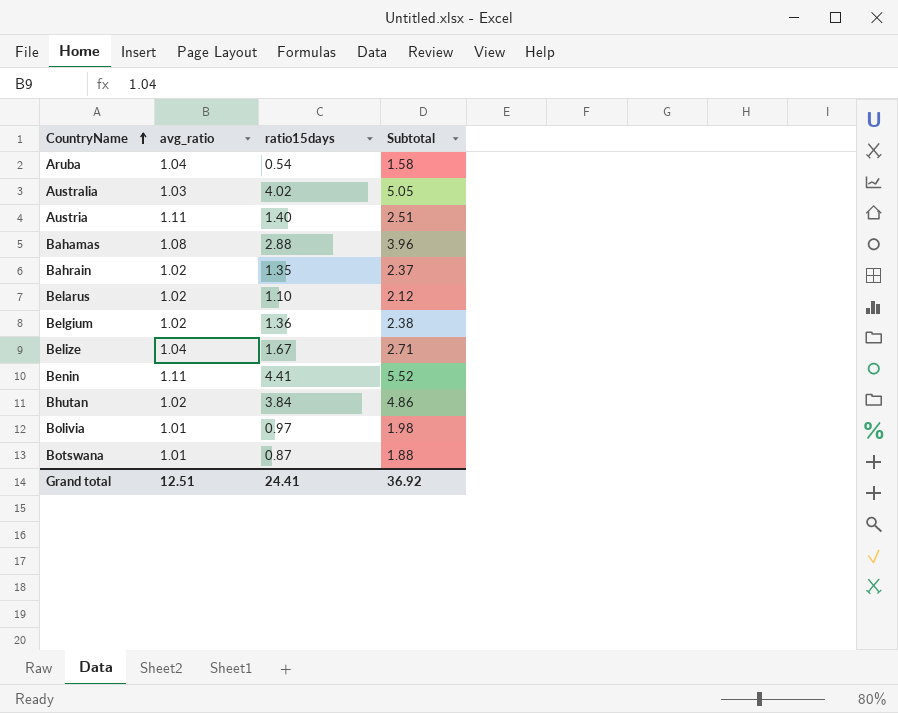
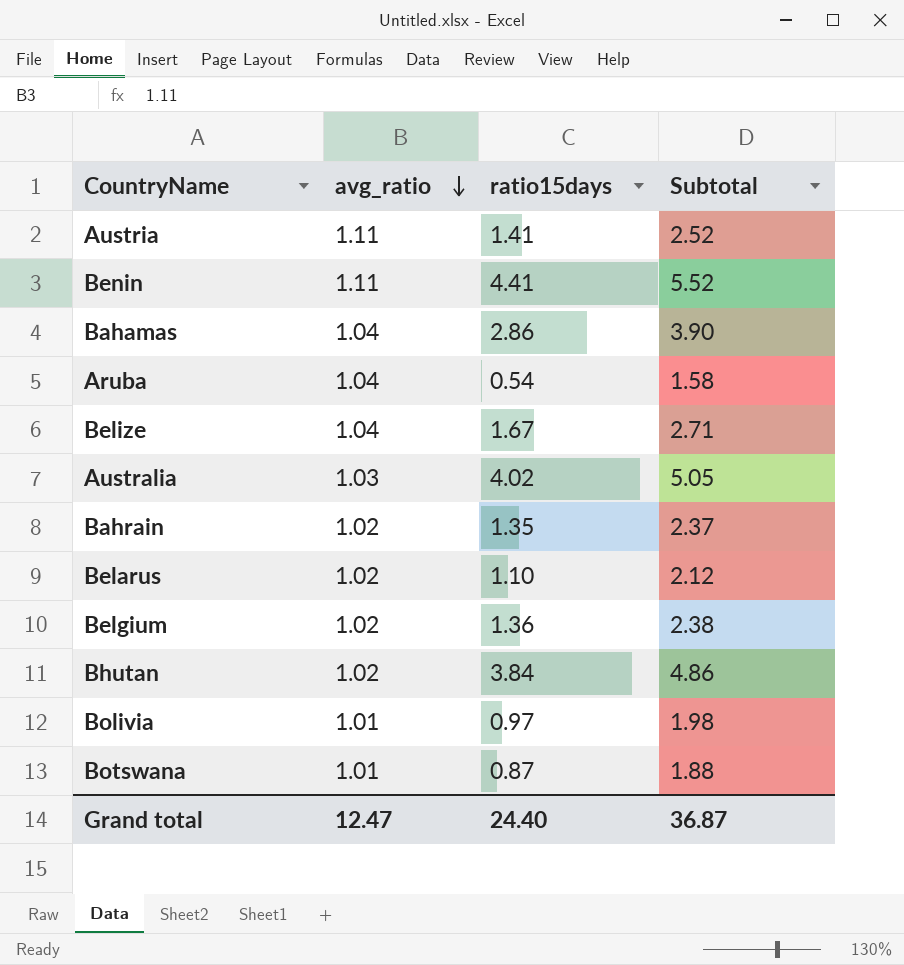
row order: CountryName ascending -> avg_ratio descending
Austria | ratio15days: 1.40 -> 1.41
Austria | Subtotal: 2.51 -> 2.52
Bahamas | avg_ratio: 1.08 -> 1.04
Bahamas | ratio15days: 2.88 -> 2.86
Bahamas | Subtotal: 3.96 -> 3.90
Grand total | avg_ratio: 12.51 -> 12.47
Grand total | ratio15days: 24.41 -> 24.40
Grand total | Subtotal: 36.92 -> 36.87

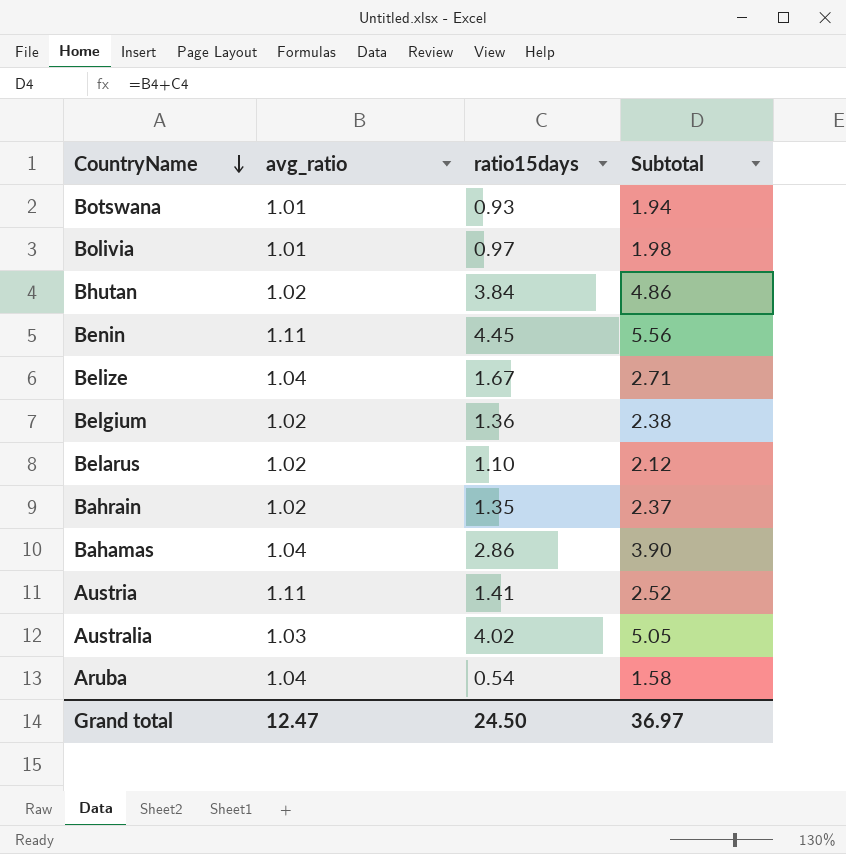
row order: avg_ratio descending -> CountryName descending
Botswana | ratio15days: 0.87 -> 0.93
Botswana | Subtotal: 1.88 -> 1.94
Benin | ratio15days: 4.41 -> 4.45
Benin | Subtotal: 5.52 -> 5.56
Grand total | ratio15days: 24.40 -> 24.50
Grand total | Subtotal: 36.87 -> 36.97

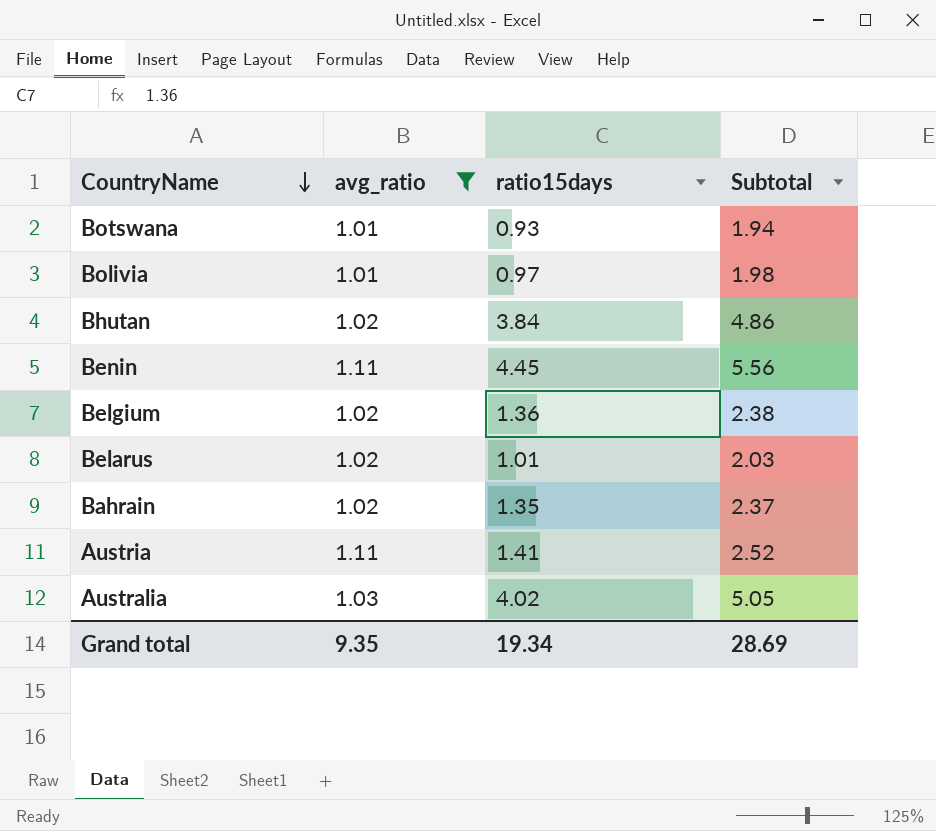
filter: none -> avg_ratio != 1.04
Belarus | ratio15days: 1.10 -> 1.01
Belarus | Subtotal: 2.12 -> 2.03
Grand total | avg_ratio: 12.47 -> 9.35
Grand total | ratio15days: 24.50 -> 19.34
Grand total | Subtotal: 36.97 -> 28.69

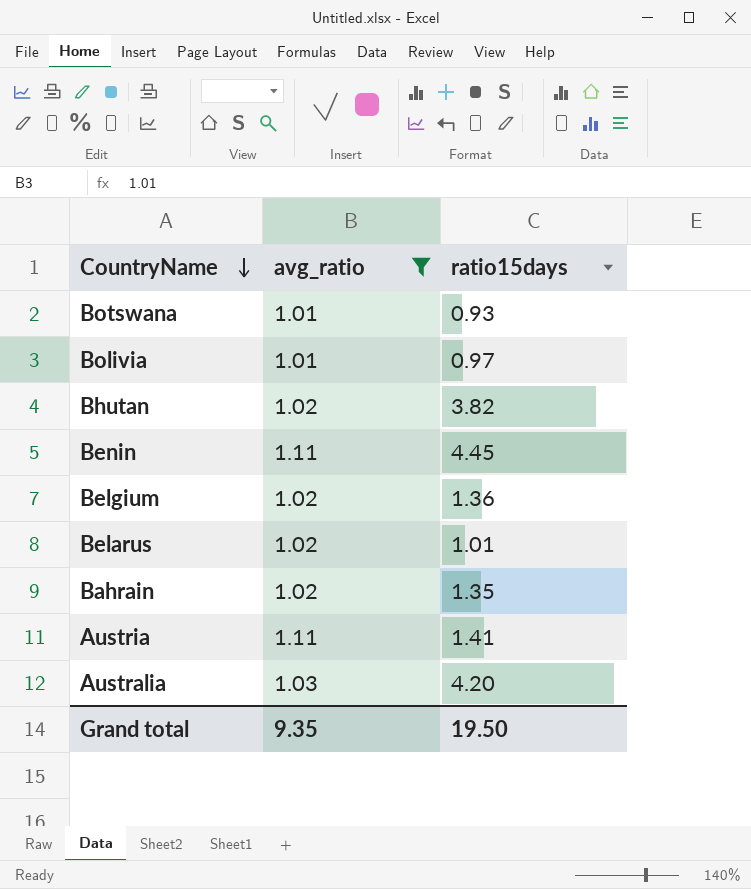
column Subtotal | formula: [avg_ratio] + [ratio15days] -> none
Bhutan | ratio15days: 3.84 -> 3.82
Australia | ratio15days: 4.02 -> 4.20
Grand total | ratio15days: 19.34 -> 19.50

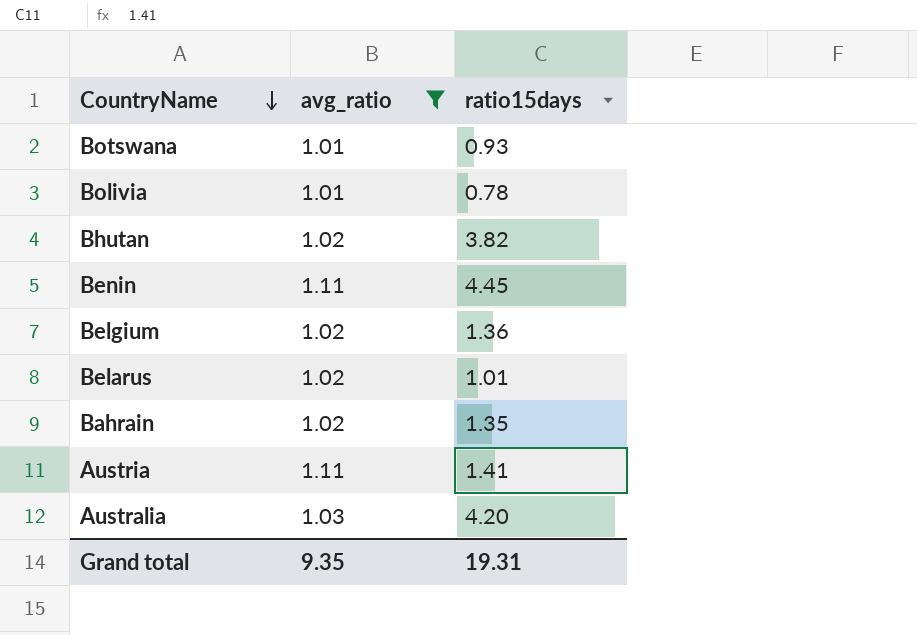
Bolivia | ratio15days: 0.97 -> 0.78
Grand total | ratio15days: 19.50 -> 19.31

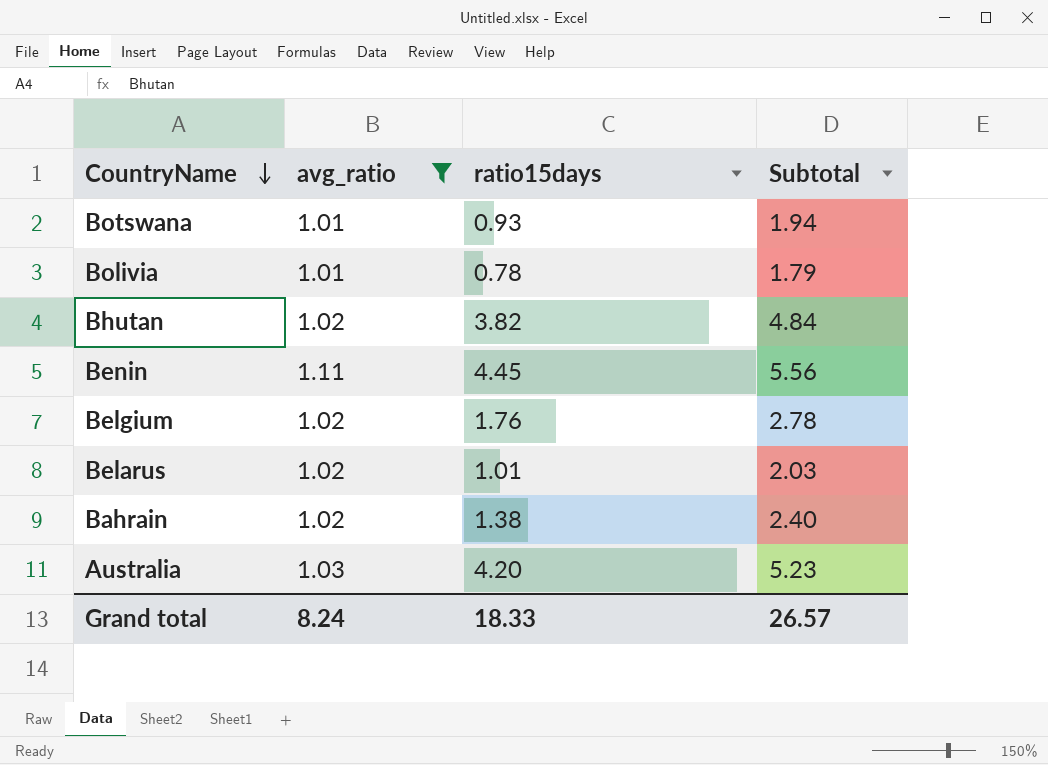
column Subtotal | formula: none -> [avg_ratio] + [ratio15days]
row Austria: 1.11 | 1.41 -> none
Belgium | ratio15days: 1.36 -> 1.76
Bahrain | ratio15days: 1.35 -> 1.38
Grand total | avg_ratio: 9.35 -> 8.24
Grand total | ratio15days: 19.31 -> 18.33

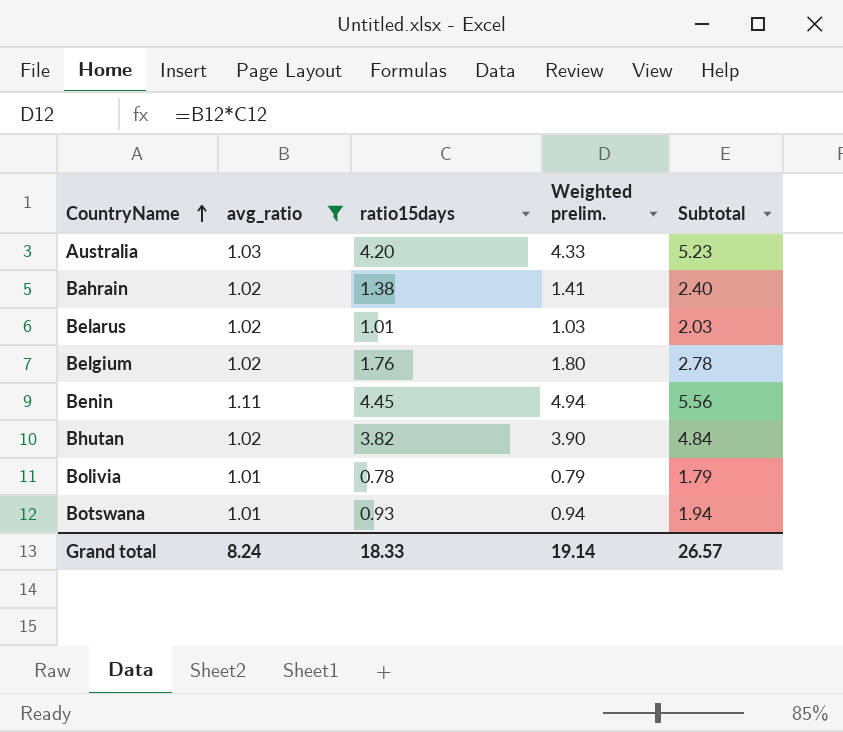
row order: CountryName descending -> CountryName ascending
column Weighted prelim. | formula: none -> [avg_ratio] * [ratio15days]

